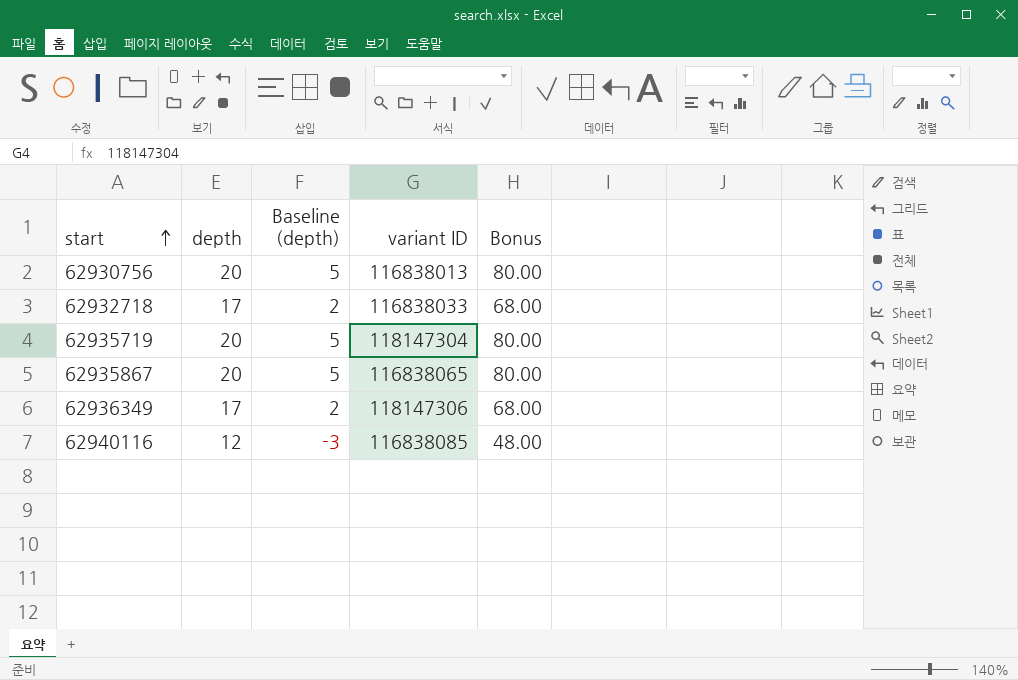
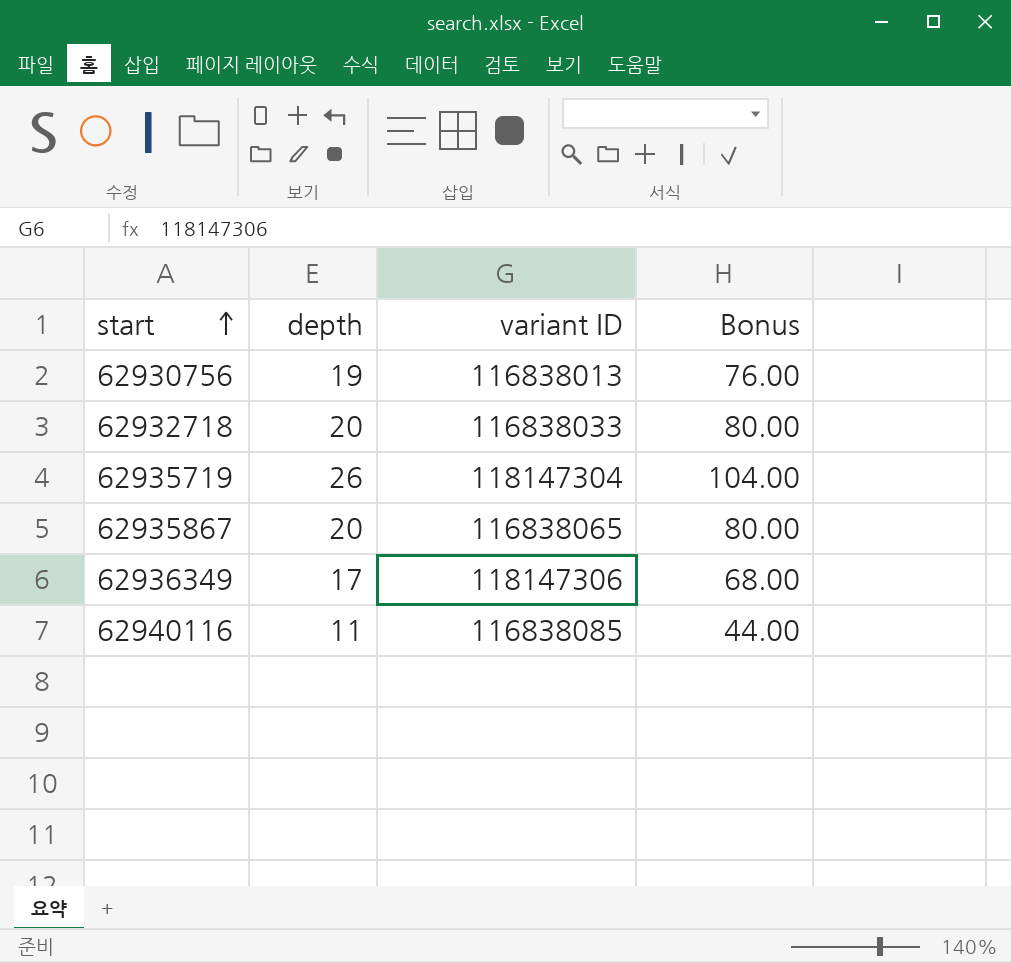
column Baseline (depth) | formula: [depth] - 15 -> none
62930756 | depth: 20 -> 19
62930756 | Bonus: 80.00 -> 76.00
62932718 | depth: 17 -> 20
62932718 | Bonus: 68.00 -> 80.00
62935719 | depth: 20 -> 26
62935719 | Bonus: 80.00 -> 104.00
62940116 | depth: 12 -> 11
62940116 | Bonus: 48.00 -> 44.00

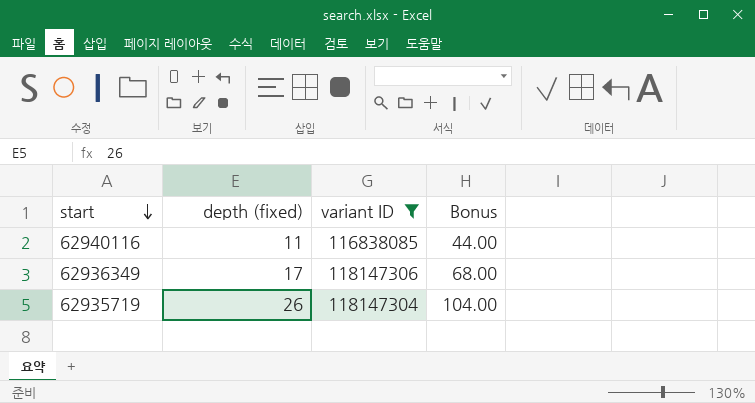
filter: none -> variant ID >= 116838085
row order: start ascending -> start descending
column name: depth -> depth (fixed)

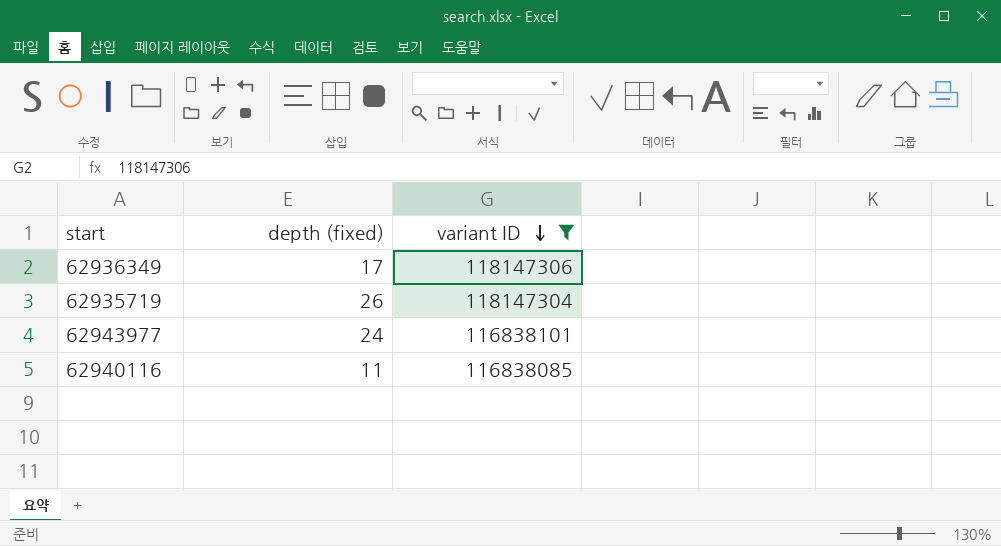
row order: start descending -> variant ID descending
column Bonus | formula: [depth (fixed)] * 4 -> none
row 62943977: none -> 24 | 116838101

